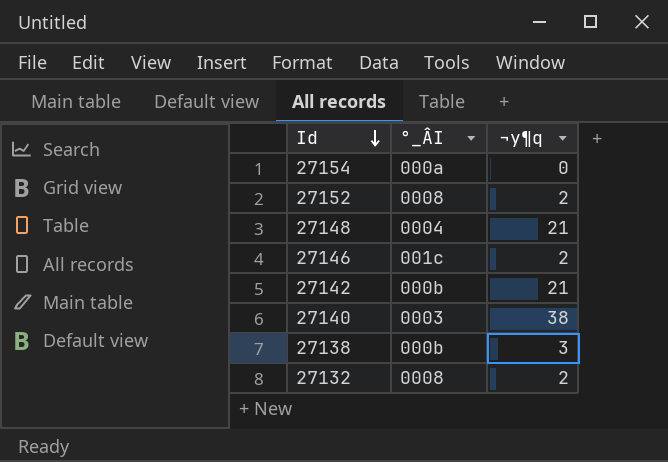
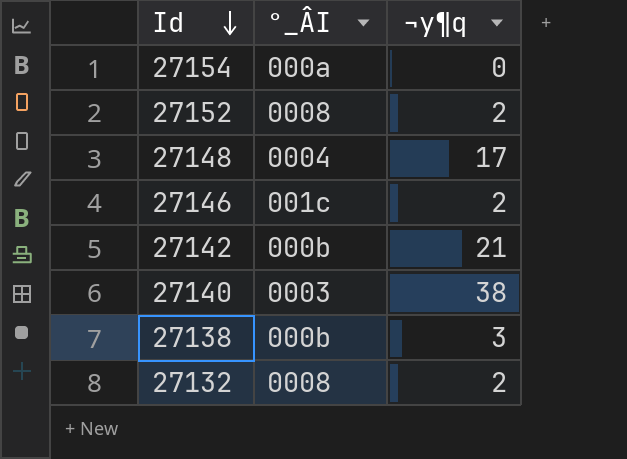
27148 | ¬y¶q: 21 -> 17

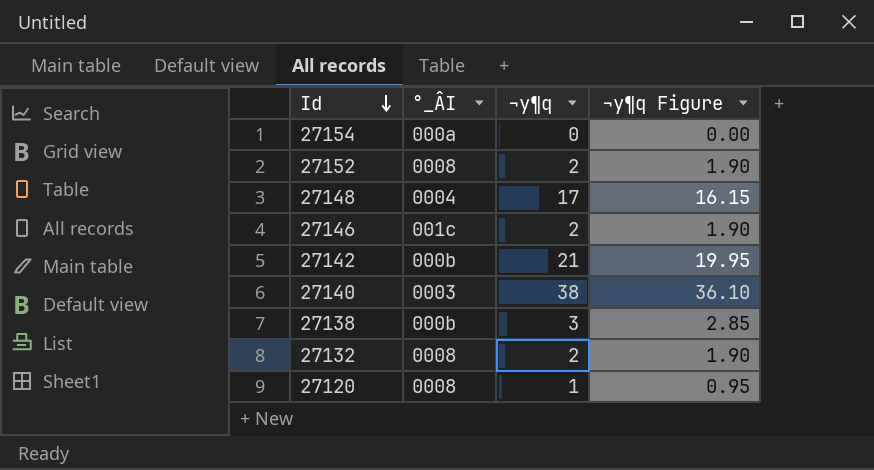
column ¬y¶q Figure | formula: none -> [¬y¶q] * 0.95
row 27120: none -> 0008 | 1 | 0.95

